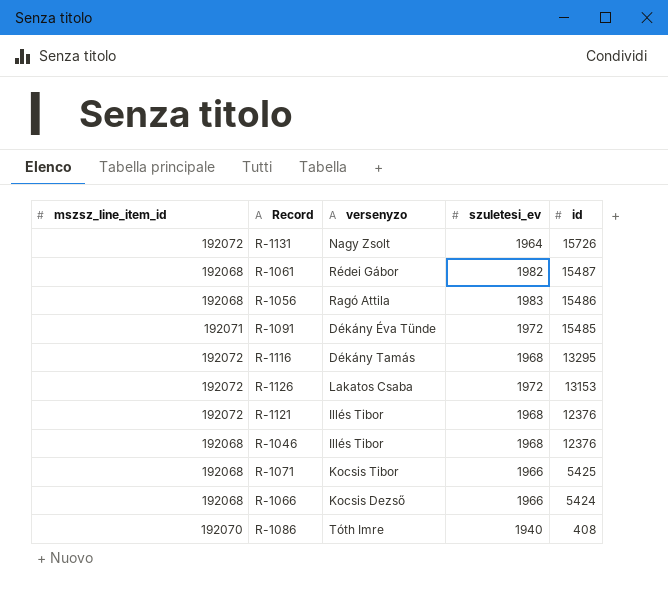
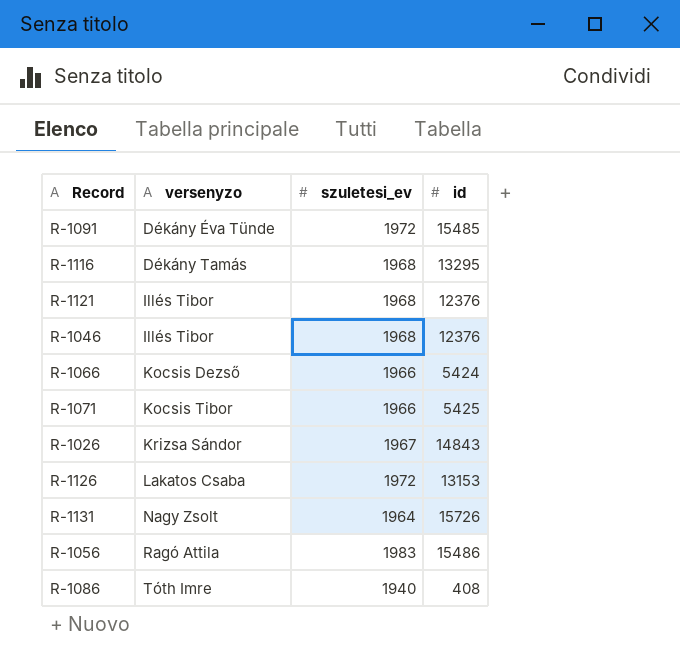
row order: id descending -> versenyzo ascending
column mszsz_line_item_id | position: 1 -> none
row R-1061: 192068 | Rédei Gábor | 1982 | 15487 -> none
row R-1026: none -> Krizsa Sándor | 1967 | 14843

